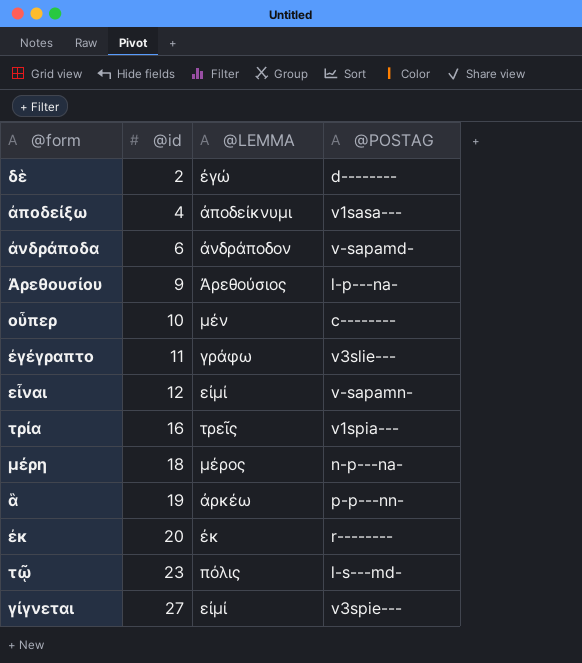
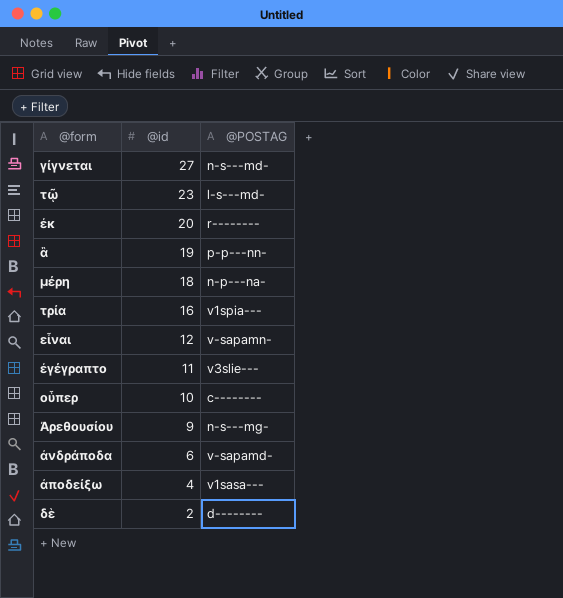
row order: @id ascending -> @id descending
column @LEMMA | position: 3 -> none
γίγνεται | @POSTAG: v3spie--- -> n-s---md-
Ἀρεθουσίου | @POSTAG: l-p---na- -> n-s---mg-

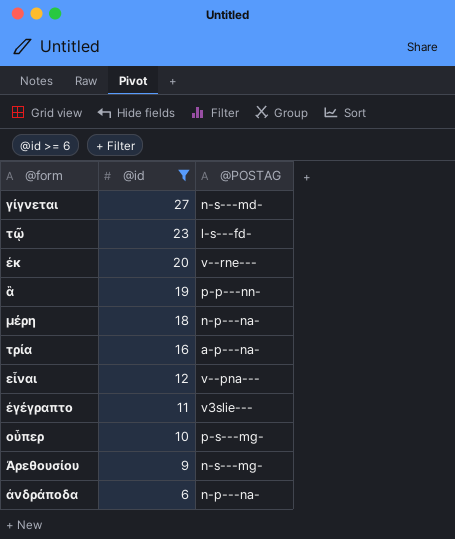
filter: none -> @id >= 6
τῷ | @POSTAG: l-s---md- -> l-s---fd-
ἐκ | @POSTAG: r-------- -> v--rne---
τρία | @POSTAG: v1spia--- -> a-p---na-
εἶναι | @POSTAG: v-sapamn- -> v--pna---
οὗπερ | @POSTAG: c-------- -> p-s---mg-
ἀνδράποδα | @POSTAG: v-sapamd- -> n-p---na-

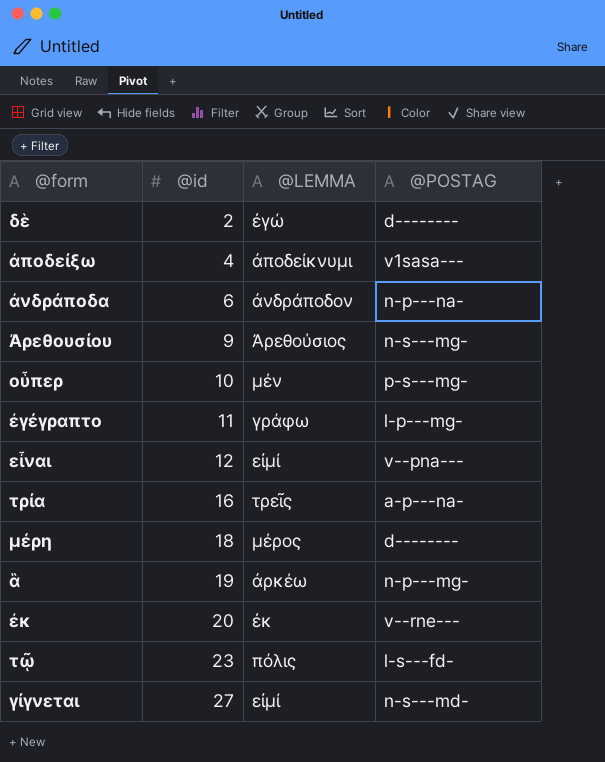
filter: @id >= 6 -> none
row order: @id descending -> @id ascending
column @LEMMA | position: none -> 3
ἐγέγραπτο | @POSTAG: v3slie--- -> l-p---mg-
μέρη | @POSTAG: n-p---na- -> d--------
ἃ | @POSTAG: p-p---nn- -> n-p---mg-

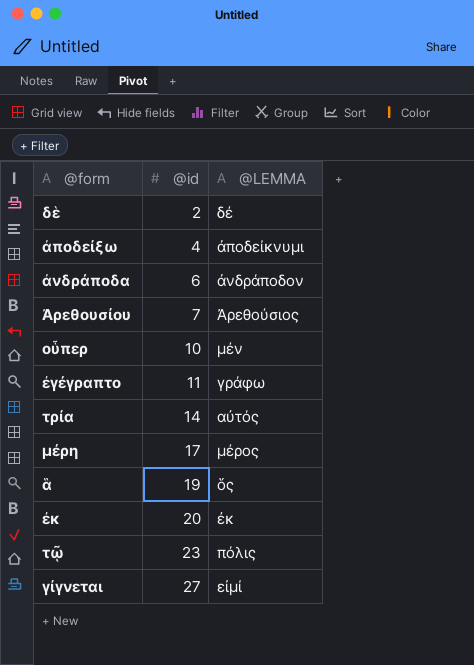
column @POSTAG | position: 4 -> none
row εἶναι: 12 | εἰμί | v--pna--- -> none
δὲ | @LEMMA: ἐγώ -> δέ
Ἀρεθουσίου | @id: 9 -> 7
τρία | @id: 16 -> 14
τρία | @LEMMA: τρεῖς -> αὐτός
μέρη | @id: 18 -> 17
ἃ | @LEMMA: ἀρκέω -> ὅς

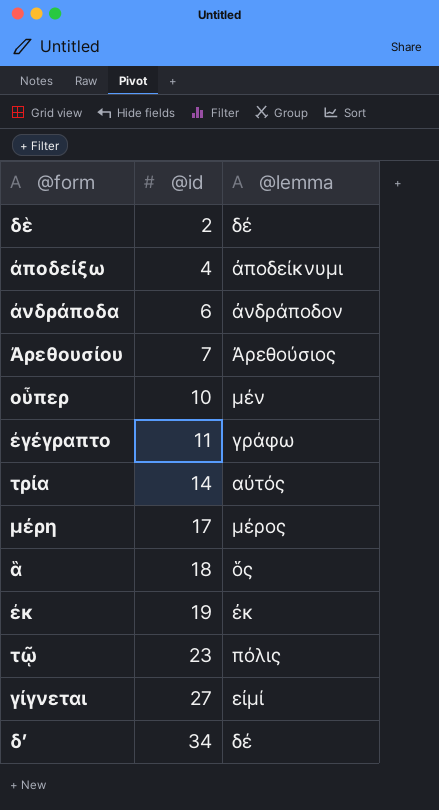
column name: @LEMMA -> @lemma
ἃ | @id: 19 -> 18
ἐκ | @id: 20 -> 19
row δ’: none -> 34 | δέ

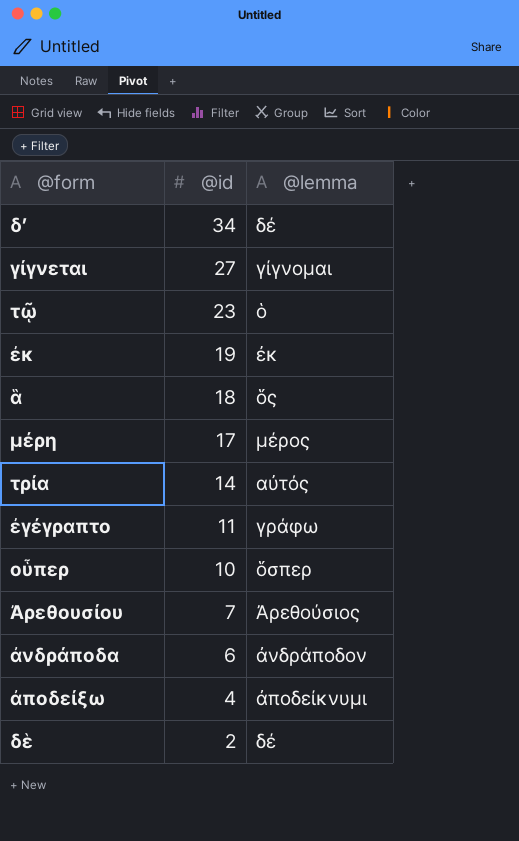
row order: @id ascending -> @id descending
γίγνεται | @lemma: εἰμί -> γίγνομαι
τῷ | @lemma: πόλις -> ὁ
οὗπερ | @lemma: μέν -> ὅσπερ

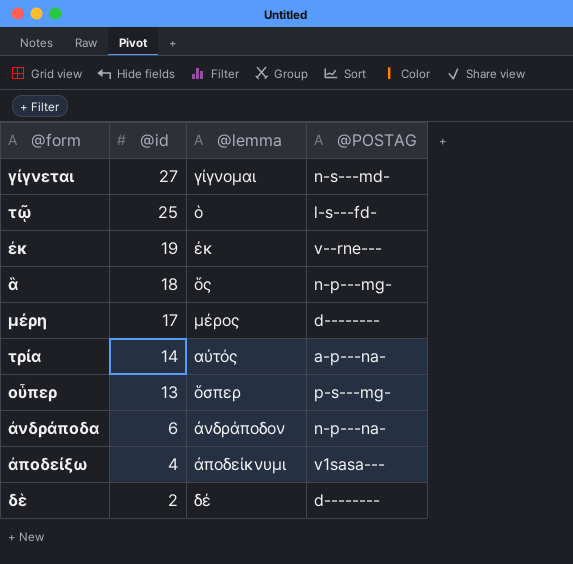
column @POSTAG | position: none -> 4
row δ’: 34 | δέ -> none
row ἐγέγραπτο: 11 | γράφω -> none
row Ἀρεθουσίου: 7 | Ἀρεθούσιος -> none
τῷ | @id: 23 -> 25
οὗπερ | @id: 10 -> 13

